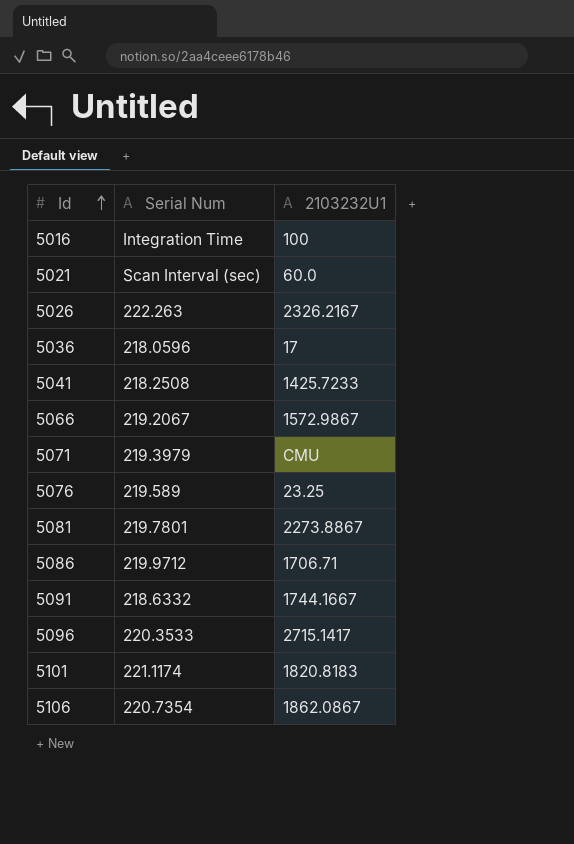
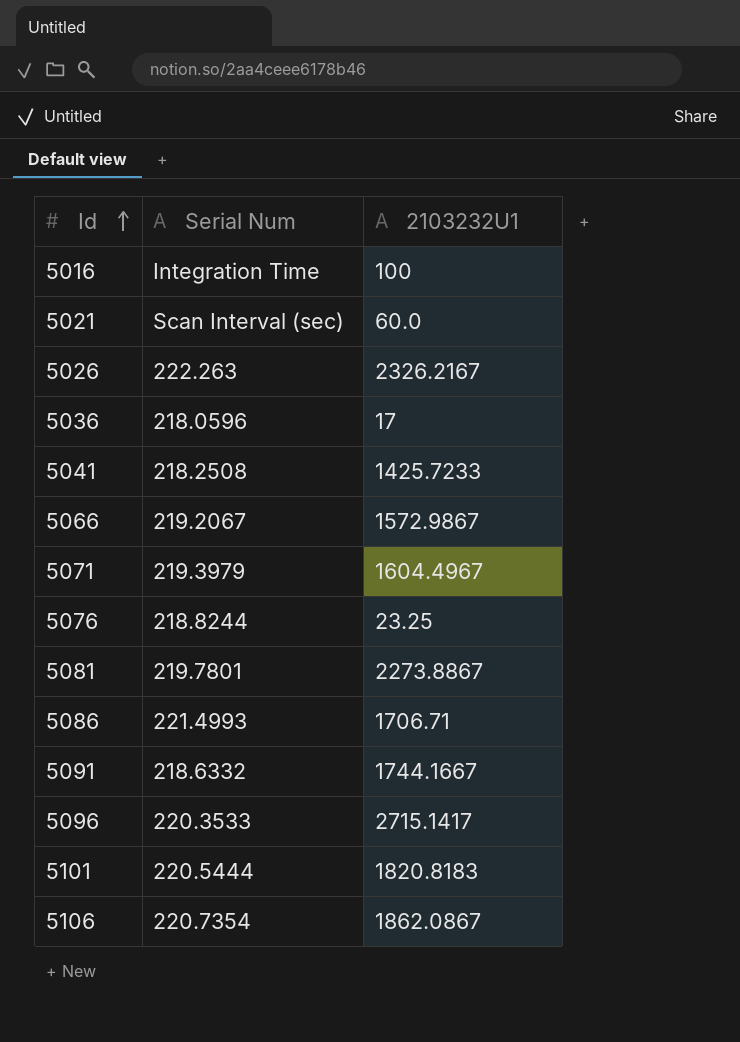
5071 | 2103232U1: CMU -> 1604.4967
5076 | Serial Num: 219.589 -> 218.8244
5086 | Serial Num: 219.9712 -> 221.4993
5101 | Serial Num: 221.1174 -> 220.5444

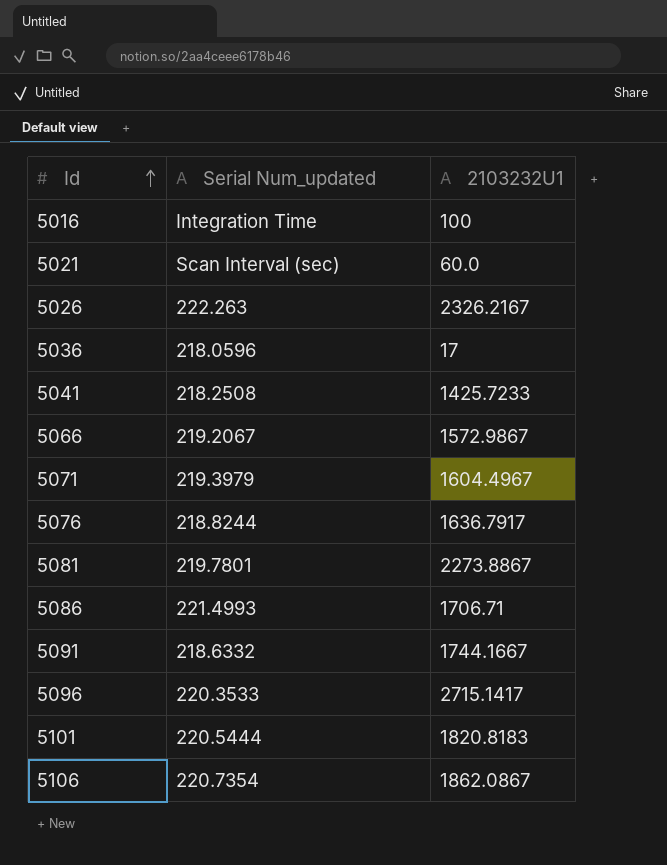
column name: Serial Num -> Serial Num_updated
5076 | 2103232U1: 23.25 -> 1636.7917

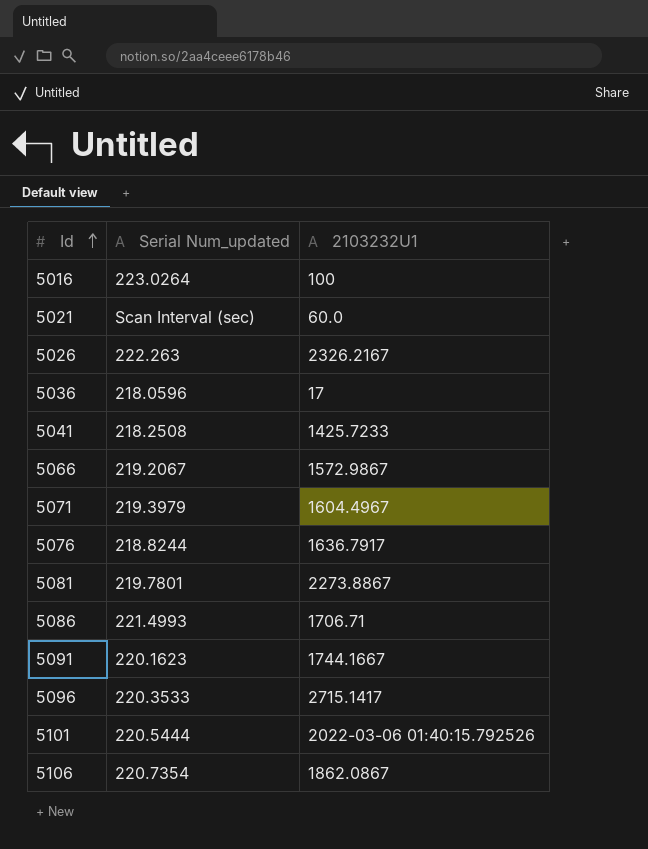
5016 | Serial Num_updated: Integration Time -> 223.0264
5091 | Serial Num_updated: 218.6332 -> 220.1623
5101 | 2103232U1: 1820.8183 -> 2022-03-06 01:40:15.792526

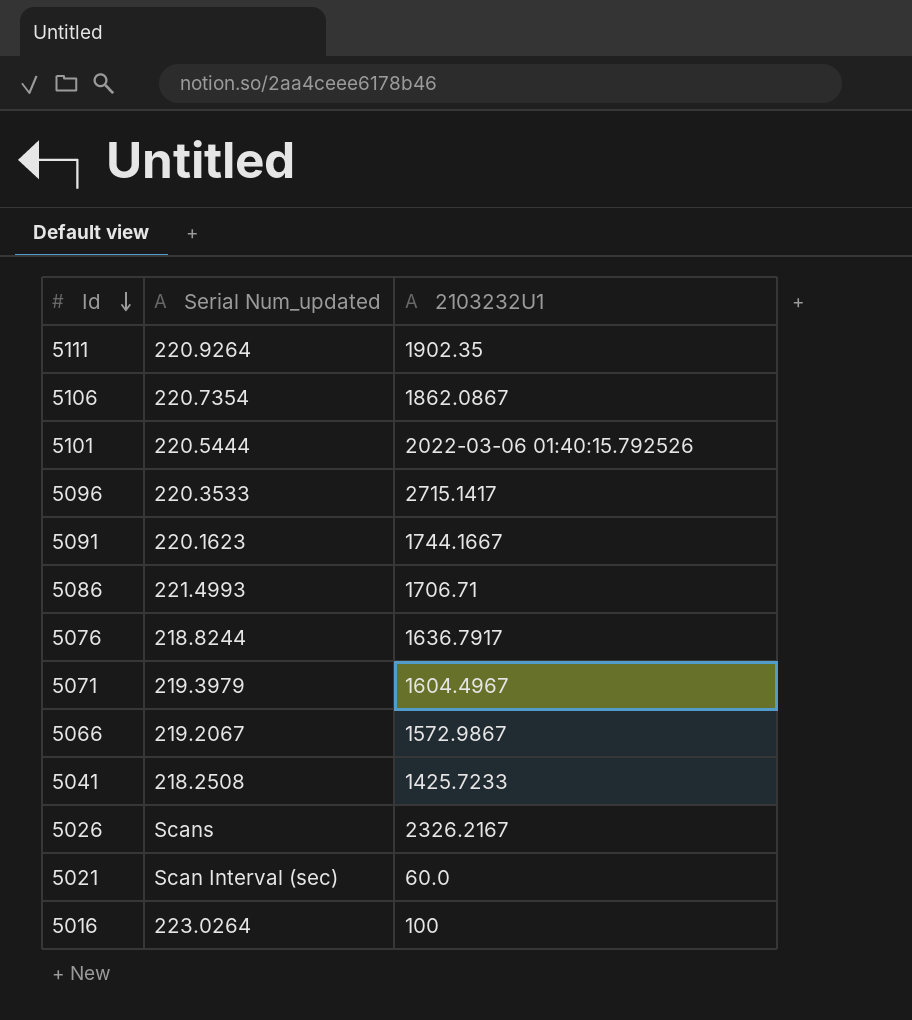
row order: Id ascending -> Id descending
row 5036: 218.0596 | 17 -> none
row 5081: 219.7801 | 2273.8867 -> none
row 5111: none -> 220.9264 | 1902.35
5026 | Serial Num_updated: 222.263 -> Scans

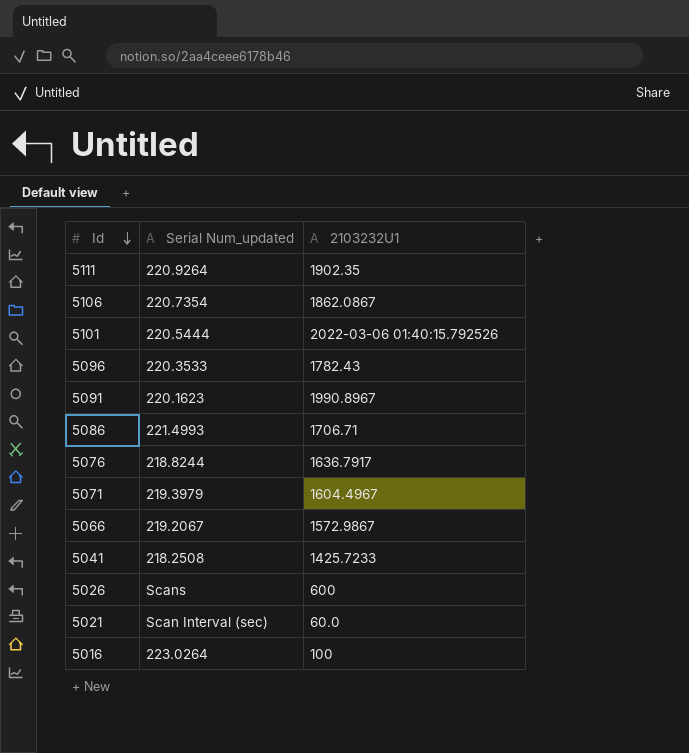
5096 | 2103232U1: 2715.1417 -> 1782.43
5091 | 2103232U1: 1744.1667 -> 1990.8967
5026 | 2103232U1: 2326.2167 -> 600

